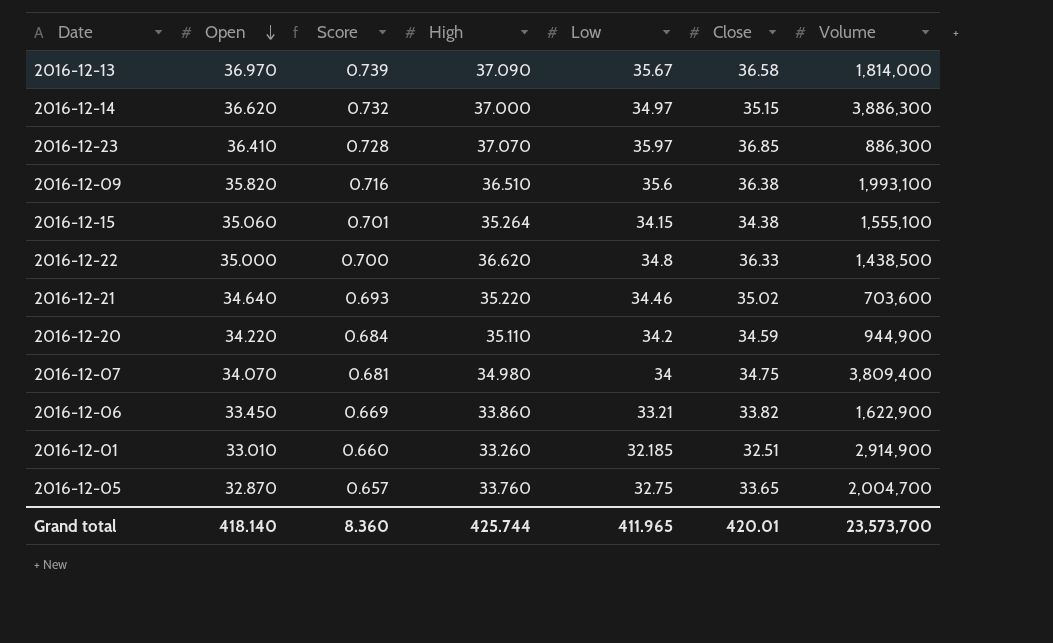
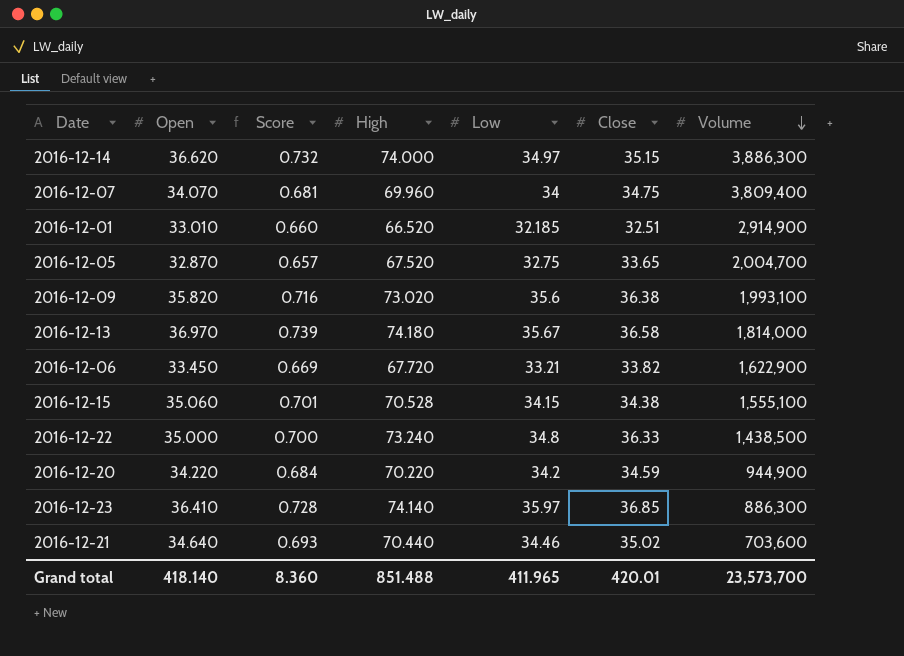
row order: Open descending -> Volume descending
2016-12-14 | High: 37.000 -> 74.000
2016-12-07 | High: 34.980 -> 69.960
2016-12-01 | High: 33.260 -> 66.520
2016-12-05 | High: 33.760 -> 67.520
2016-12-09 | High: 36.510 -> 73.020
2016-12-13 | High: 37.090 -> 74.180
2016-12-06 | High: 33.860 -> 67.720
2016-12-15 | High: 35.264 -> 70.528
2016-12-22 | High: 36.620 -> 73.240
2016-12-20 | High: 35.110 -> 70.220
2016-12-23 | High: 37.070 -> 74.140
2016-12-21 | High: 35.220 -> 70.440
Grand total | High: 425.744 -> 851.488

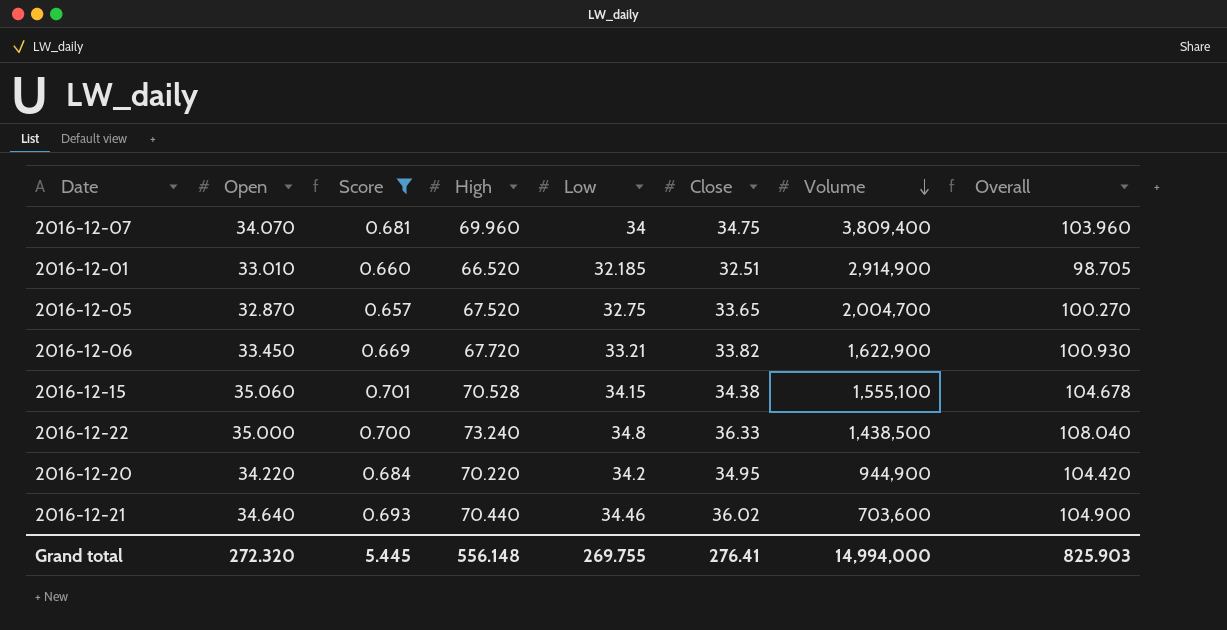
filter: none -> Score <= 0.701
column Overall | formula: none -> [High] + [Low]
2016-12-20 | Close: 34.59 -> 34.95
2016-12-21 | Close: 35.02 -> 36.02
Grand total | Open: 418.140 -> 272.320
Grand total | Score: 8.360 -> 5.445
Grand total | High: 851.488 -> 556.148
Grand total | Low: 411.965 -> 269.755
Grand total | Close: 420.01 -> 276.41
Grand total | Volume: 23,573,700 -> 14,994,000

